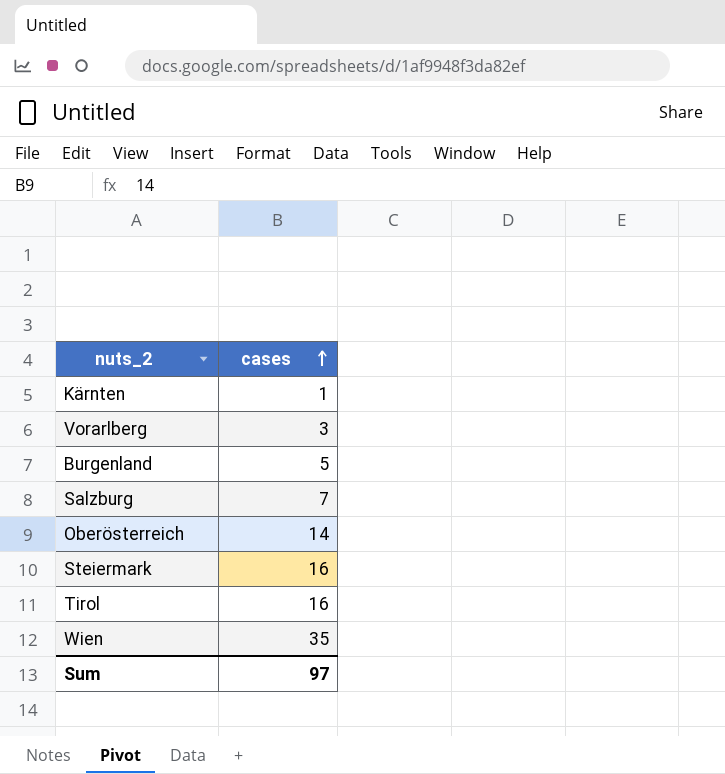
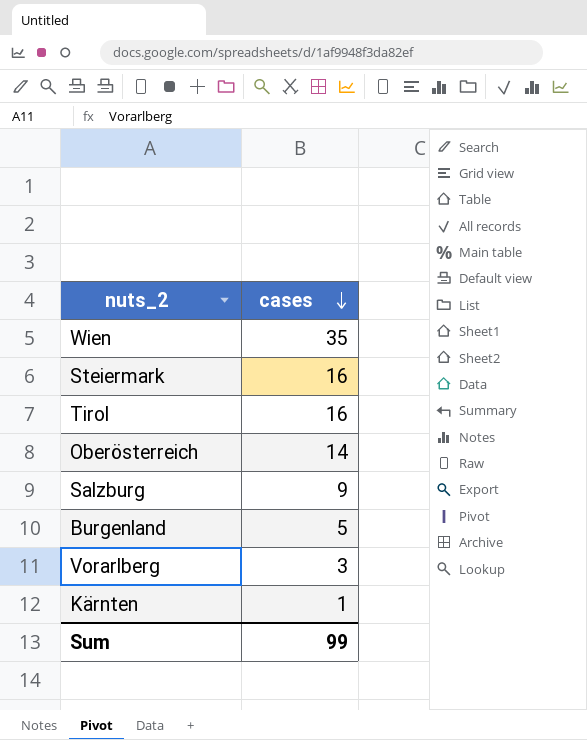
row order: cases ascending -> cases descending
Salzburg | cases: 7 -> 9
Sum | cases: 97 -> 99

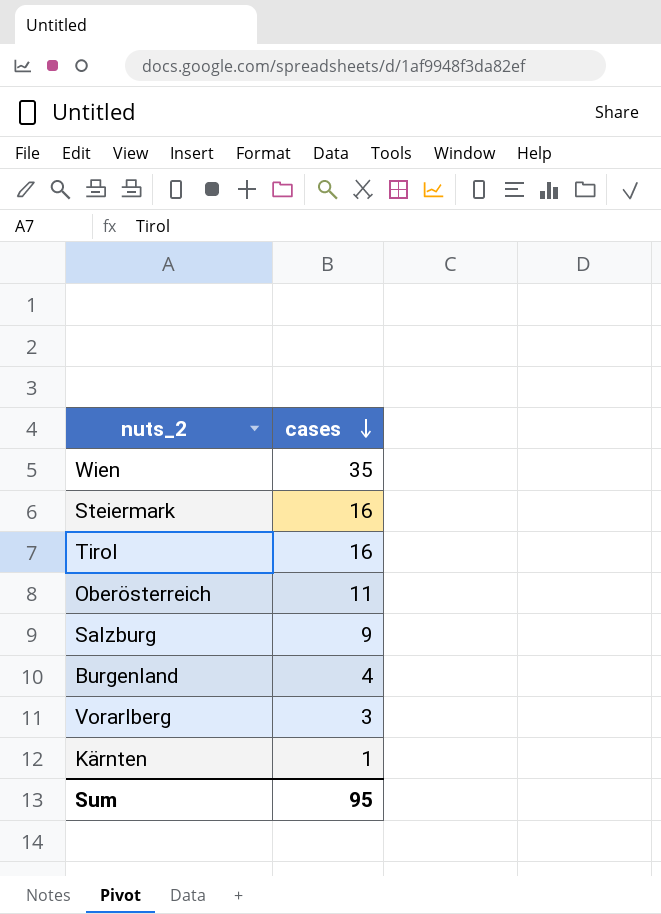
Oberösterreich | cases: 14 -> 11
Burgenland | cases: 5 -> 4
Sum | cases: 99 -> 95

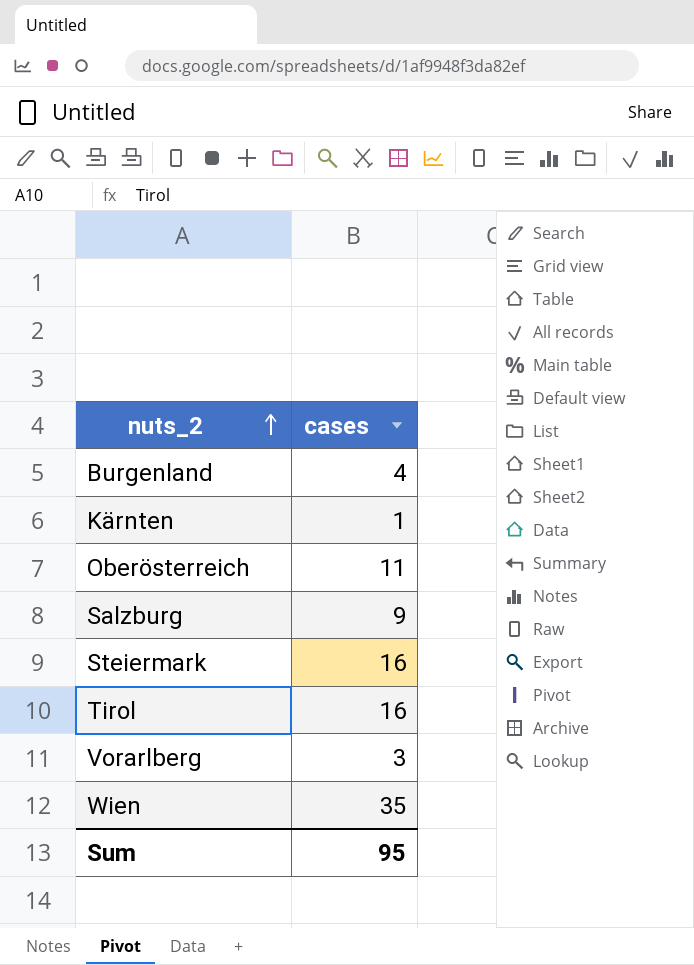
row order: cases descending -> nuts_2 ascending

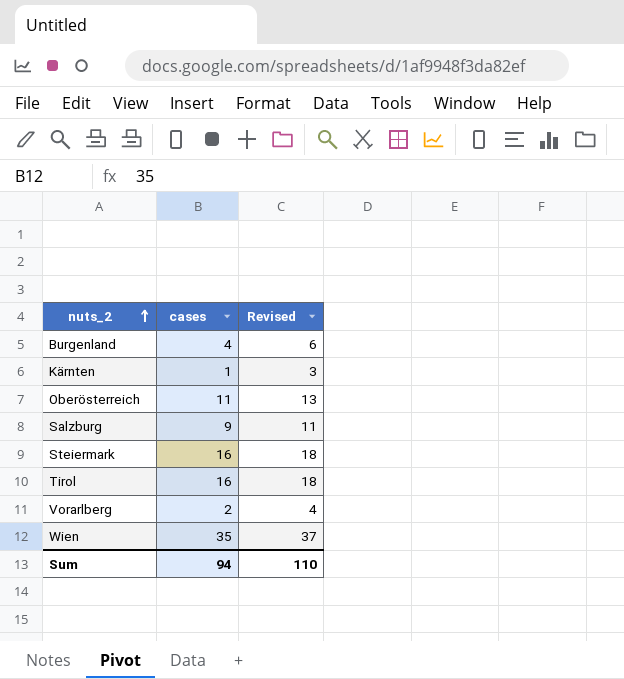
column Revised | formula: none -> [cases] + 2
Vorarlberg | cases: 3 -> 2
Sum | cases: 95 -> 94

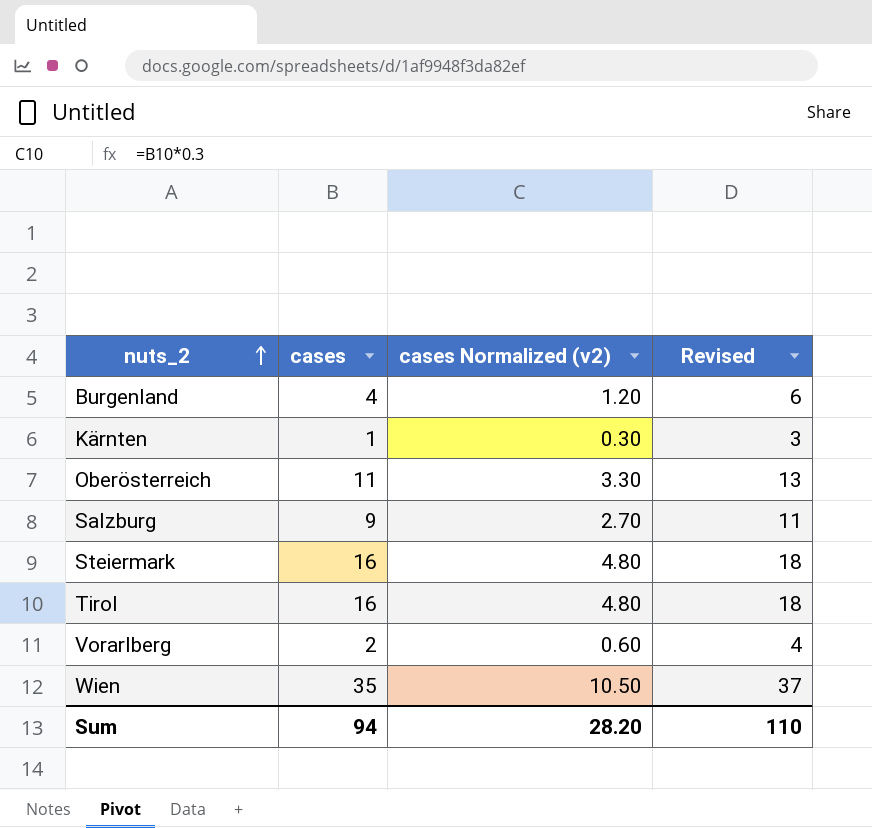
column cases Normalized (v2) | formula: none -> [cases] * 0.3

